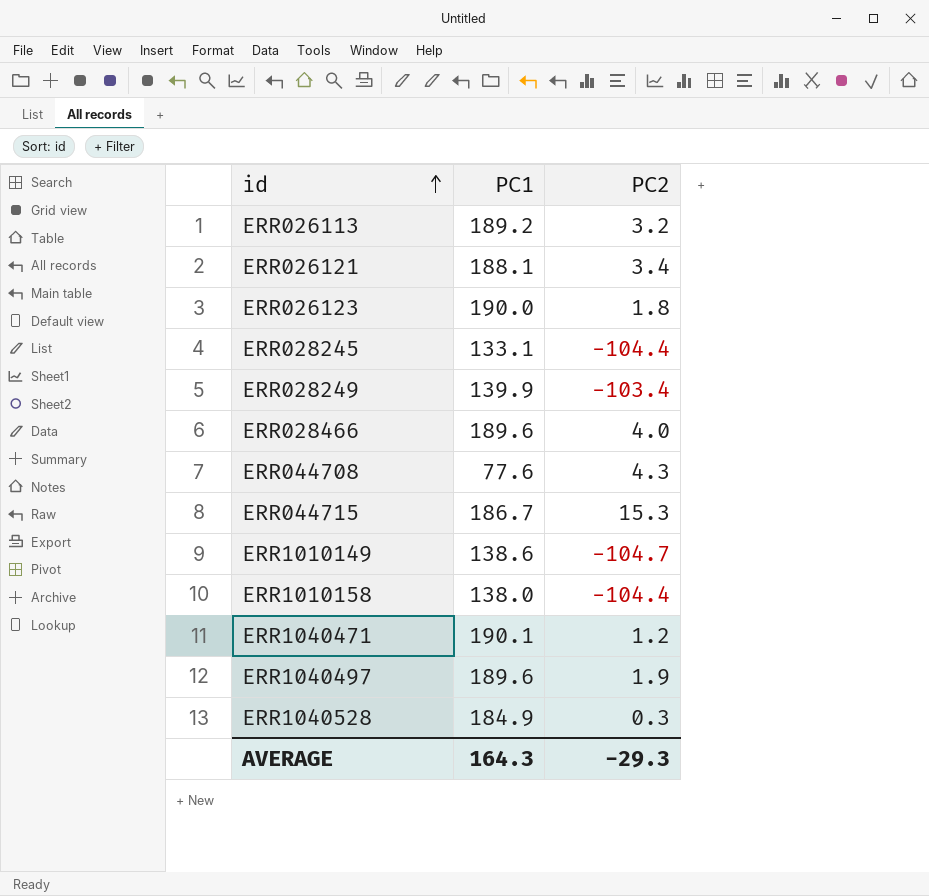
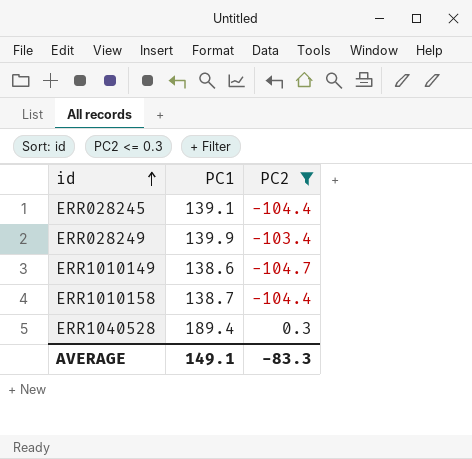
filter: none -> PC2 <= 0.3
ERR028245 | PC1: 133.1 -> 139.1
ERR1010158 | PC1: 138.0 -> 138.7
ERR1040528 | PC1: 184.9 -> 189.4
AVERAGE | PC1: 164.3 -> 149.1
AVERAGE | PC2: -29.3 -> -83.3

